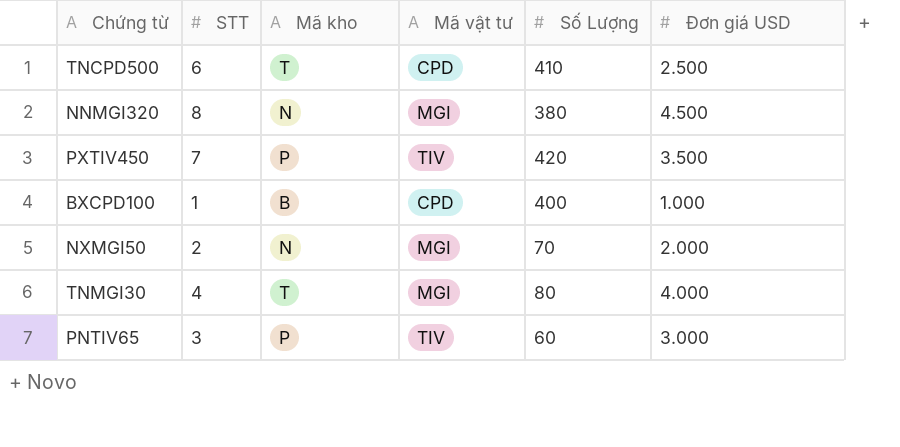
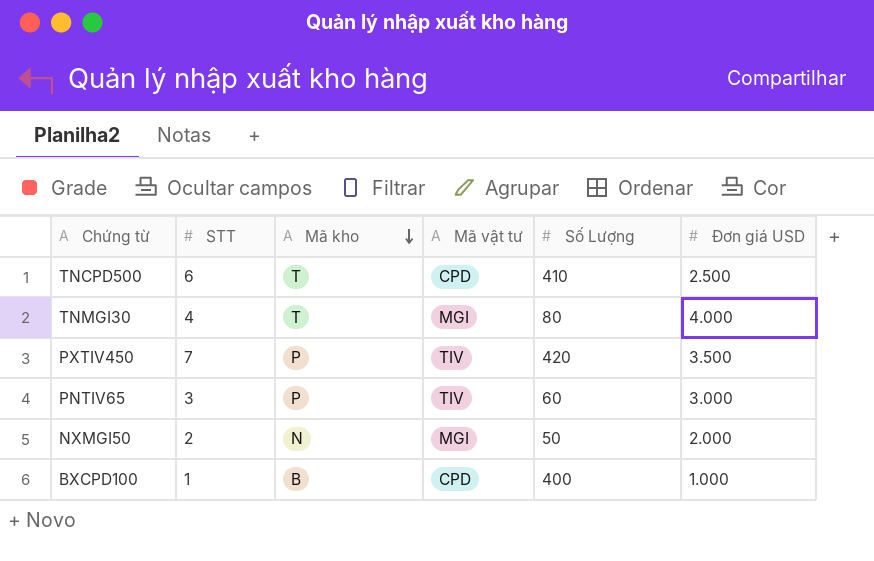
row order: none -> Mã kho descending
row NNMGI320: 8 | N | MGI | 380 | 4.500 -> none
NXMGI50 | Số Lượng: 70 -> 50

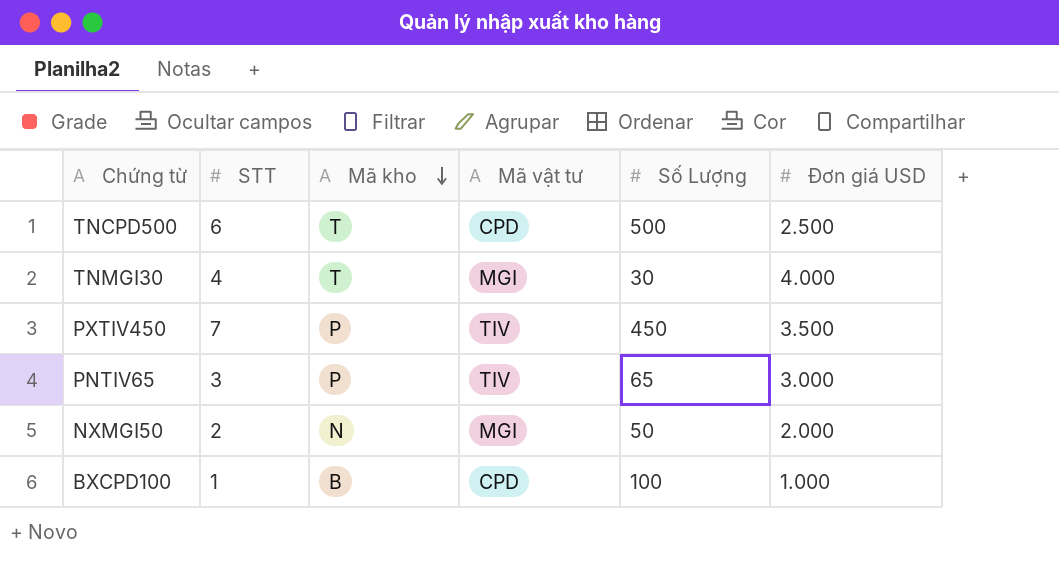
TNCPD500 | Số Lượng: 410 -> 500
TNMGI30 | Số Lượng: 80 -> 30
PXTIV450 | Số Lượng: 420 -> 450
PNTIV65 | Số Lượng: 60 -> 65
BXCPD100 | Số Lượng: 400 -> 100

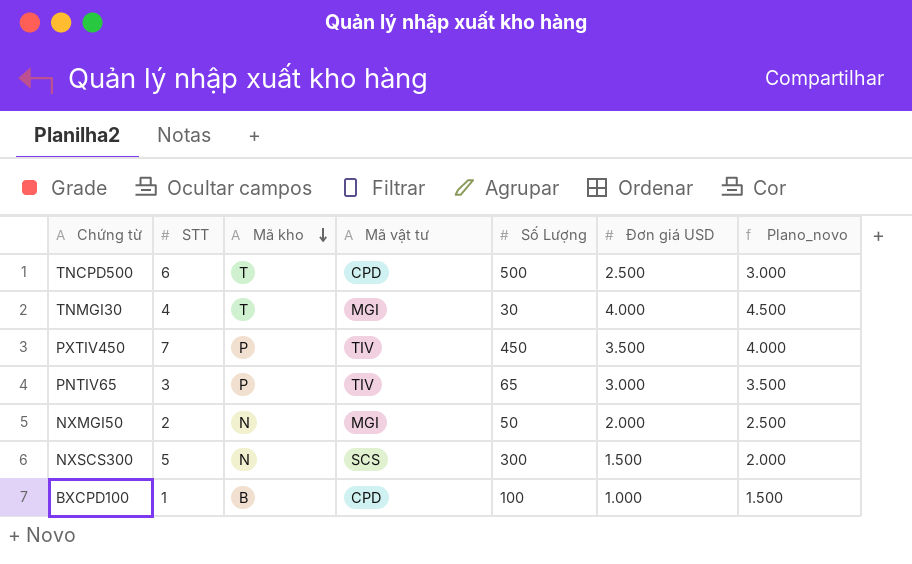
column Plano_novo | formula: none -> [Đơn giá USD] + 500
row NXSCS300: none -> 5 | N | SCS | 300 | 1.500 | 2.000

